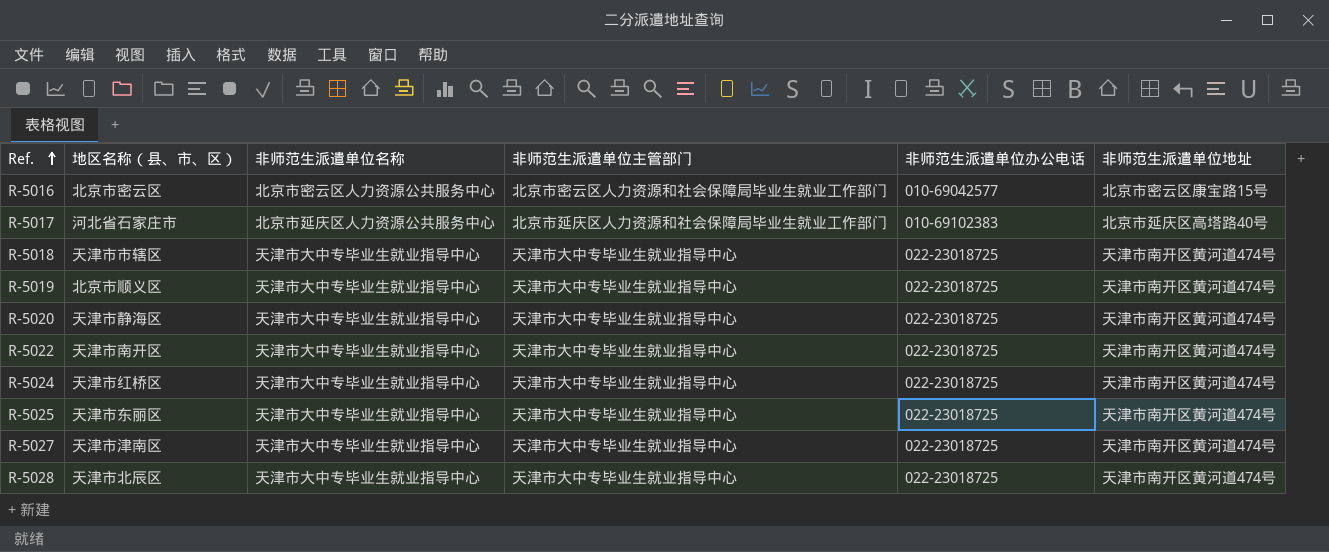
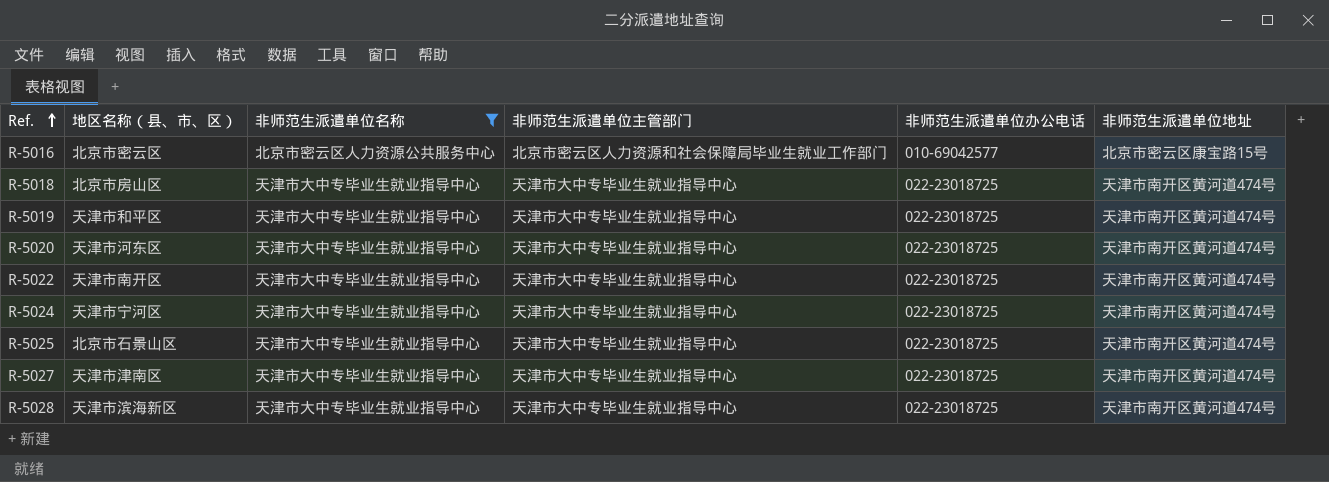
filter: none -> 非师范生派遣单位名称 != 北京市延庆区人力资源公共服务中心
R-5018 | 地区名称（县、市、区）: 天津市市辖区 -> 北京市房山区
R-5019 | 地区名称（县、市、区）: 北京市顺义区 -> 天津市和平区
R-5020 | 地区名称（县、市、区）: 天津市静海区 -> 天津市河东区
R-5024 | 地区名称（县、市、区）: 天津市红桥区 -> 天津市宁河区
R-5025 | 地区名称（县、市、区）: 天津市东丽区 -> 北京市石景山区
R-5028 | 地区名称（县、市、区）: 天津市北辰区 -> 天津市滨海新区

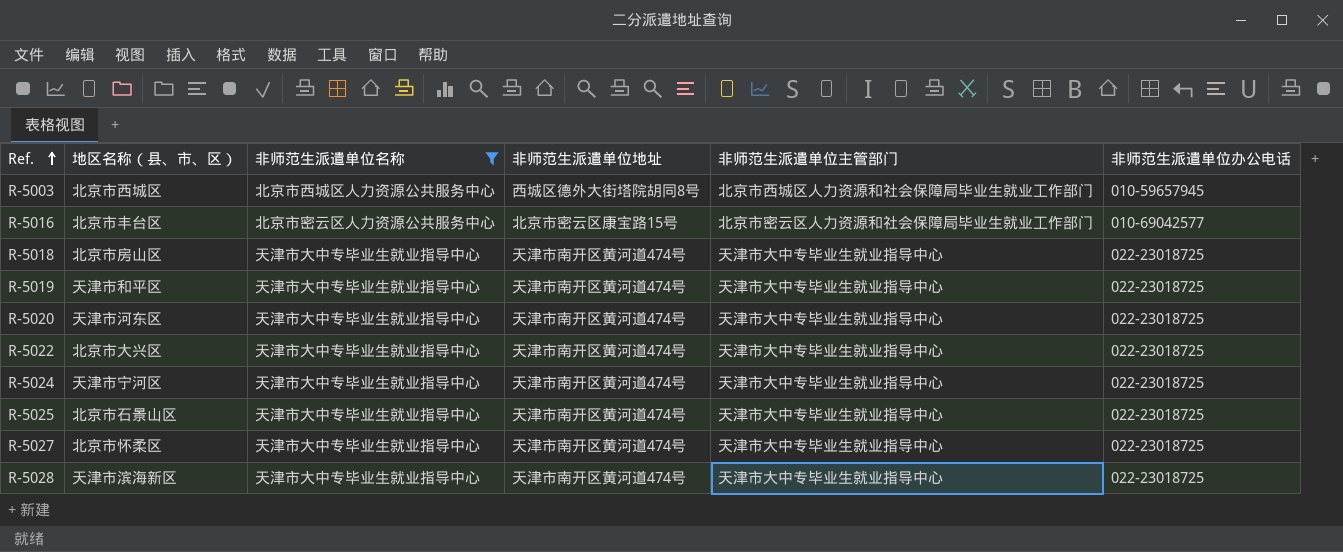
column 非师范生派遣单位地址 | position: 6 -> 4
row R-5003: none -> 北京市西城区 | 北京市西城区人力资源公共服务中心 | 西城区德外大街塔院胡同8号 | 北京市西城区人力资源和社会保障局毕业生就业工作部门 | 010-59657945
R-5016 | 地区名称（县、市、区）: 北京市密云区 -> 北京市丰台区
R-5022 | 地区名称（县、市、区）: 天津市南开区 -> 北京市大兴区
R-5027 | 地区名称（县、市、区）: 天津市津南区 -> 北京市怀柔区

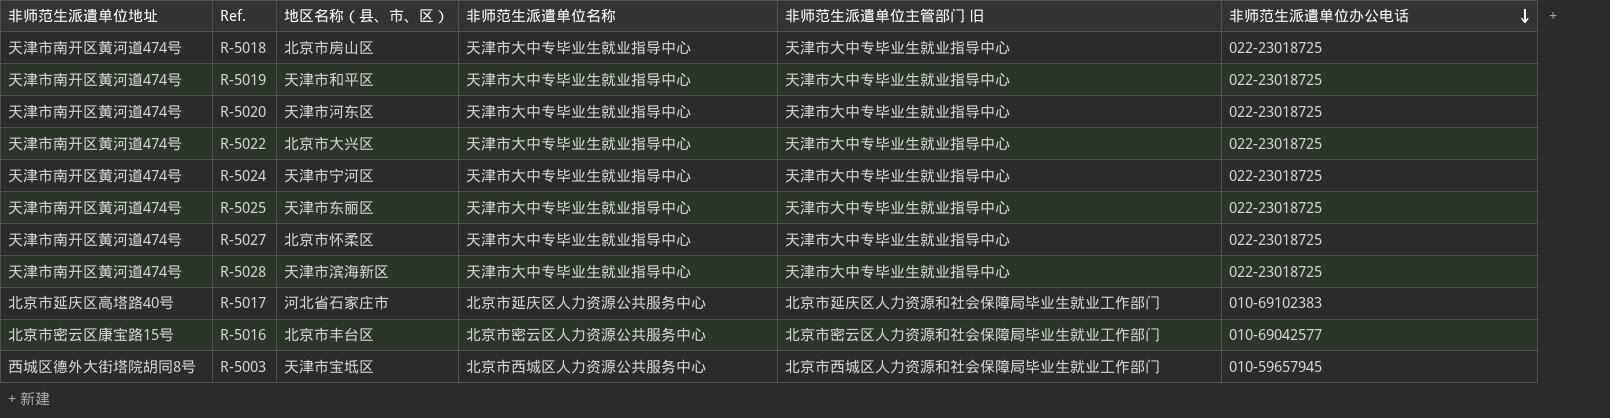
filter: 非师范生派遣单位名称 != 北京市延庆区人力资源公共服务中心 -> none
row order: Ref. ascending -> 非师范生派遣单位办公电话 descending
column 非师范生派遣单位地址 | position: 4 -> 1
column name: 非师范生派遣单位主管部门 -> 非师范生派遣单位主管部门 旧
R-5025 | 地区名称（县、市、区）: 北京市石景山区 -> 天津市东丽区
R-5003 | 地区名称（县、市、区）: 北京市西城区 -> 天津市宝坻区

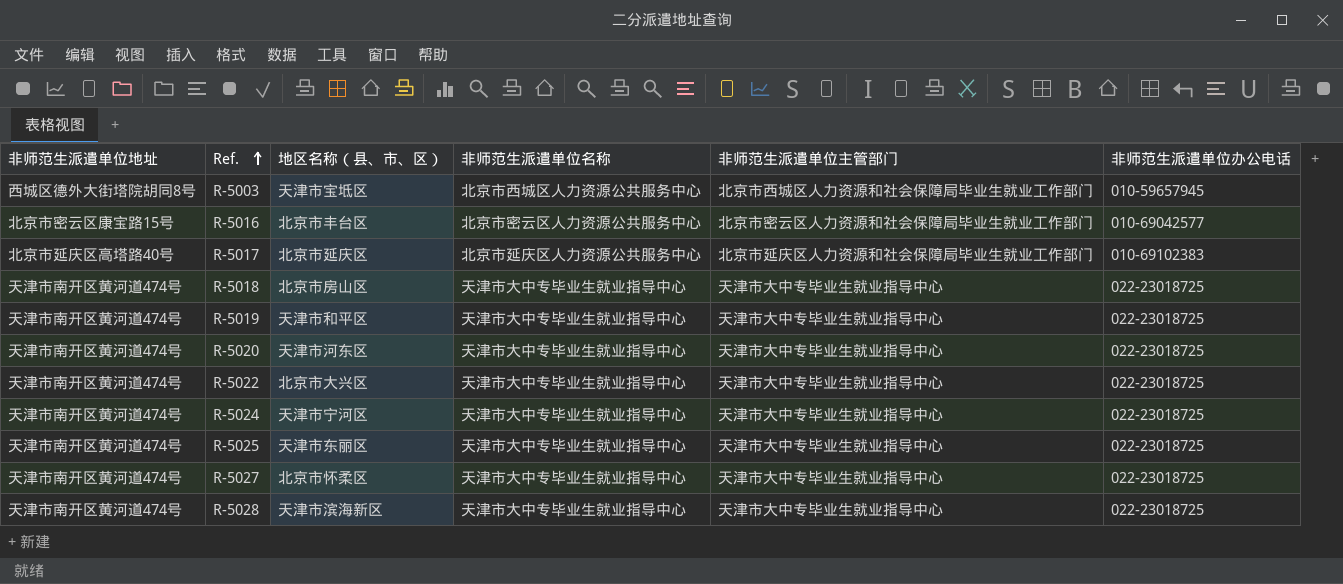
row order: 非师范生派遣单位办公电话 descending -> Ref. ascending
column name: 非师范生派遣单位主管部门 旧 -> 非师范生派遣单位主管部门
R-5017 | 地区名称（县、市、区）: 河北省石家庄市 -> 北京市延庆区

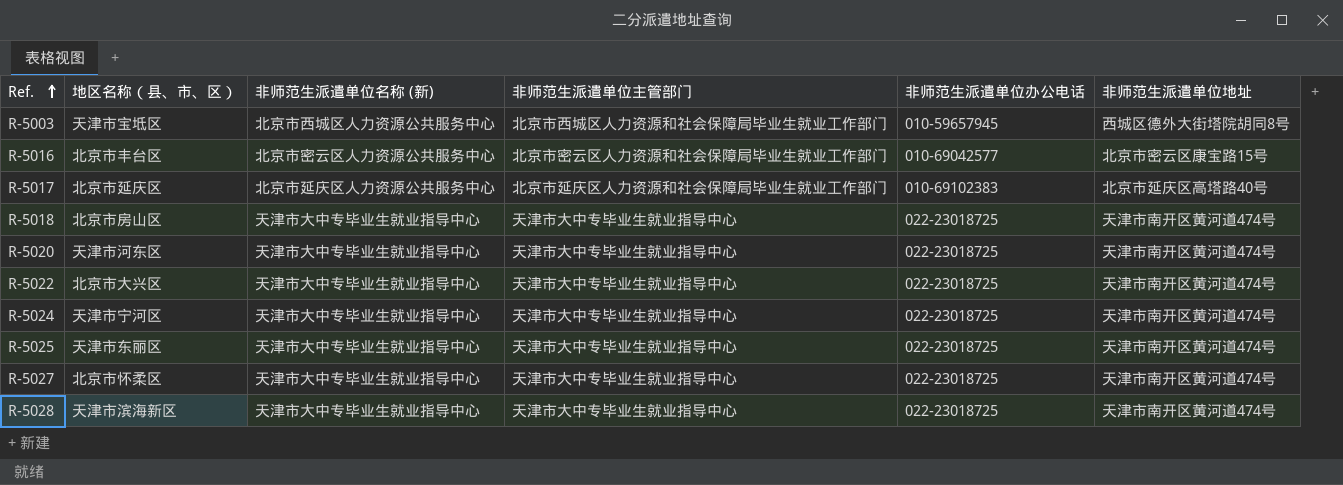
column name: 非师范生派遣单位名称 -> 非师范生派遣单位名称 (新)
column 非师范生派遣单位地址 | position: 1 -> 6
row R-5019: 天津市南开区黄河道474号 | 天津市和平区 | 天津市大中专毕业生就业指导中心 | 天津市大中专毕业生就业指导中心 | 022-23018725 -> none

